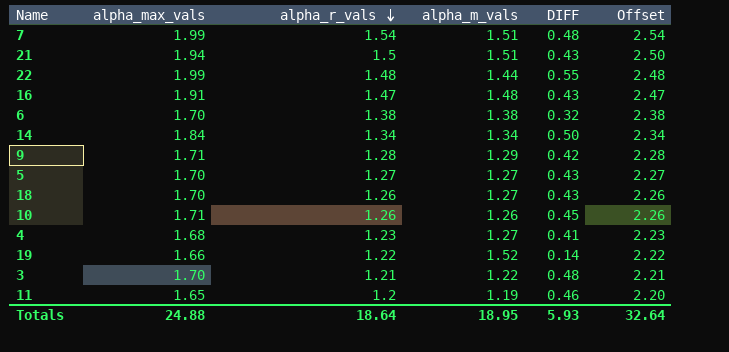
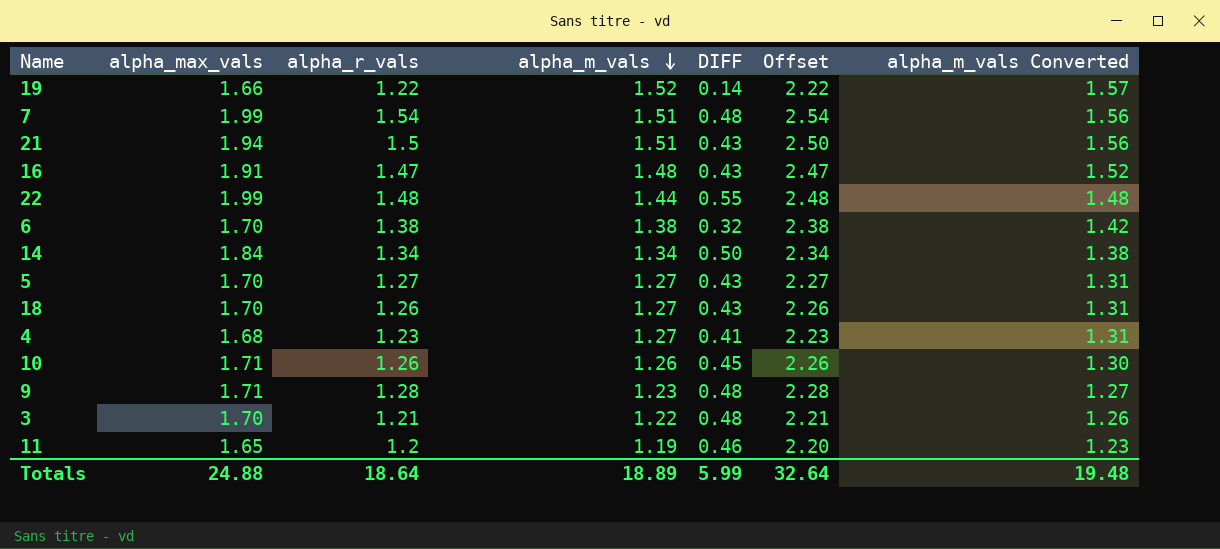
row order: alpha_r_vals descending -> alpha_m_vals descending
column alpha_m_vals Converted | formula: none -> [alpha_m_vals] * 1.03
9 | alpha_m_vals: 1.29 -> 1.23
9 | DIFF: 0.42 -> 0.48
Totals | alpha_m_vals: 18.95 -> 18.89
Totals | DIFF: 5.93 -> 5.99

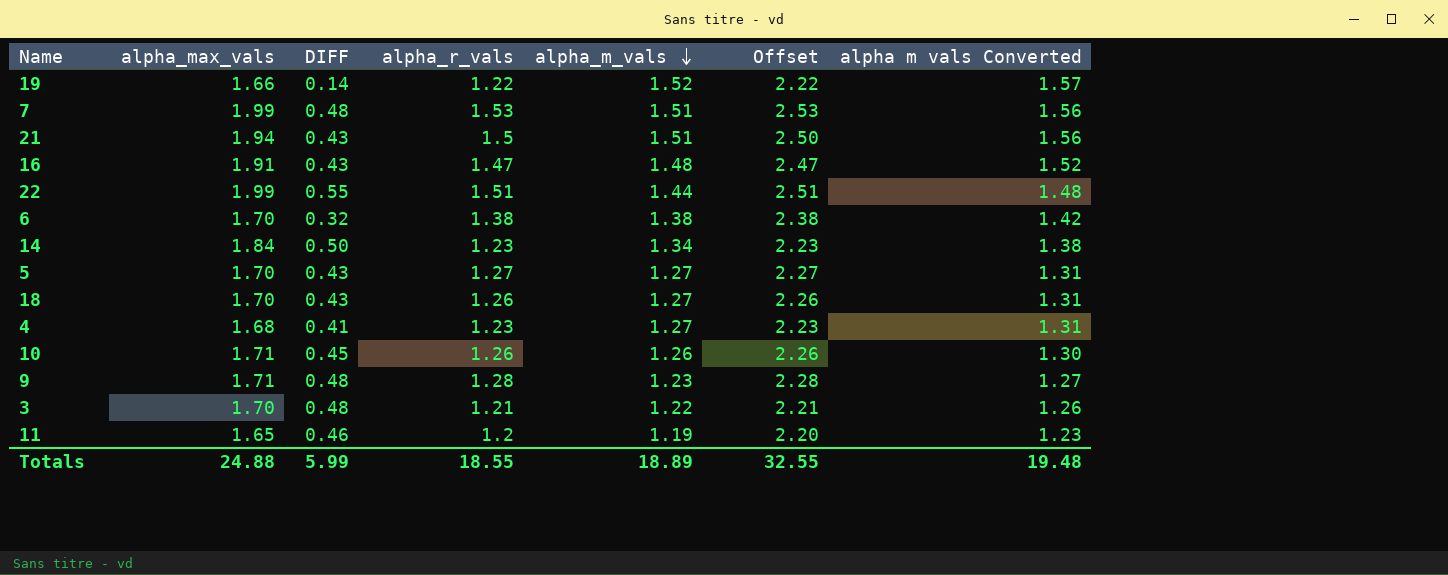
column DIFF | position: 5 -> 3
column name: alpha_m_vals Converted -> alpha m vals Converted
7 | alpha_r_vals: 1.54 -> 1.53
7 | Offset: 2.54 -> 2.53
22 | alpha_r_vals: 1.48 -> 1.51
22 | Offset: 2.48 -> 2.51
14 | alpha_r_vals: 1.34 -> 1.23
14 | Offset: 2.34 -> 2.23
Totals | alpha_r_vals: 18.64 -> 18.55
Totals | Offset: 32.64 -> 32.55

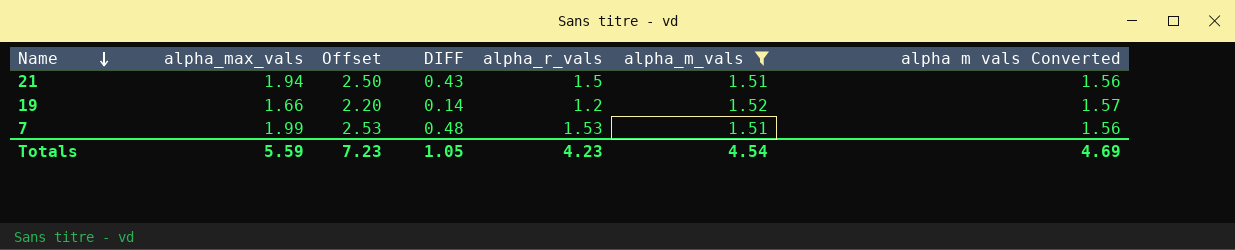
filter: none -> alpha_m_vals >= 1.51
row order: alpha_m_vals descending -> Name descending
column Offset | position: 6 -> 3
19 | Offset: 2.22 -> 2.20
19 | alpha_r_vals: 1.22 -> 1.2
Totals | alpha_max_vals: 24.88 -> 5.59
Totals | Offset: 32.55 -> 7.23
Totals | DIFF: 5.99 -> 1.05
Totals | alpha_r_vals: 18.55 -> 4.23
Totals | alpha_m_vals: 18.89 -> 4.54
Totals | alpha m vals Converted: 19.48 -> 4.69

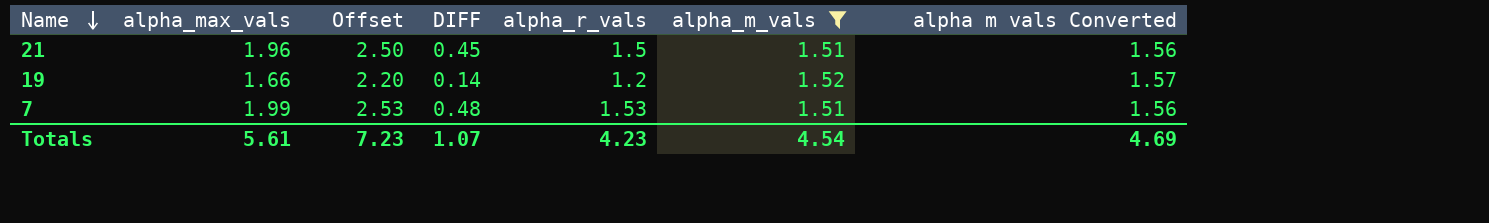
21 | alpha_max_vals: 1.94 -> 1.96
21 | DIFF: 0.43 -> 0.45
Totals | alpha_max_vals: 5.59 -> 5.61
Totals | DIFF: 1.05 -> 1.07

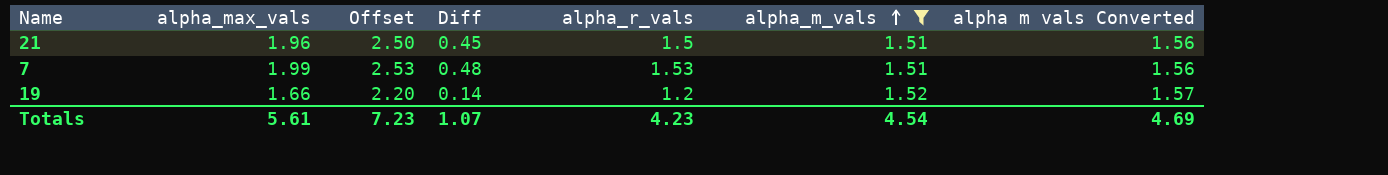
row order: Name descending -> alpha_m_vals ascending
column name: DIFF -> Diff

